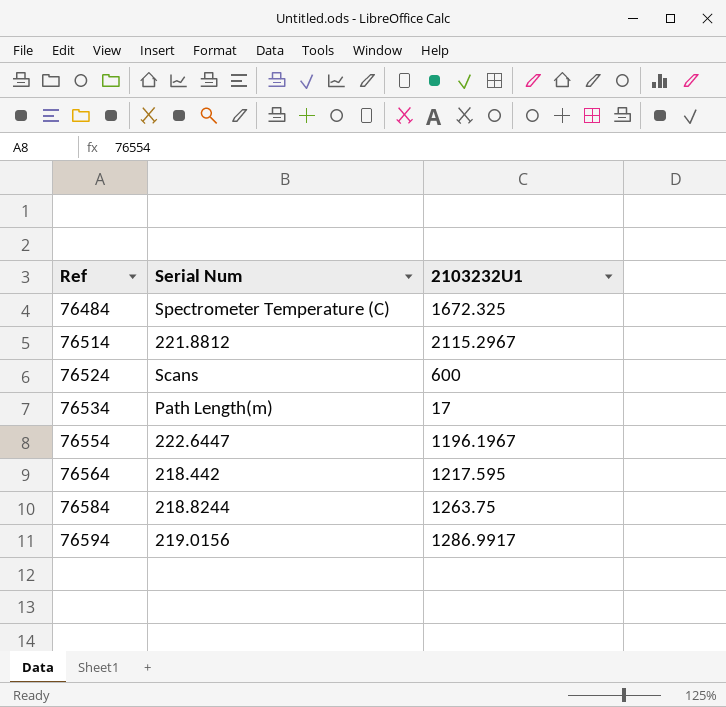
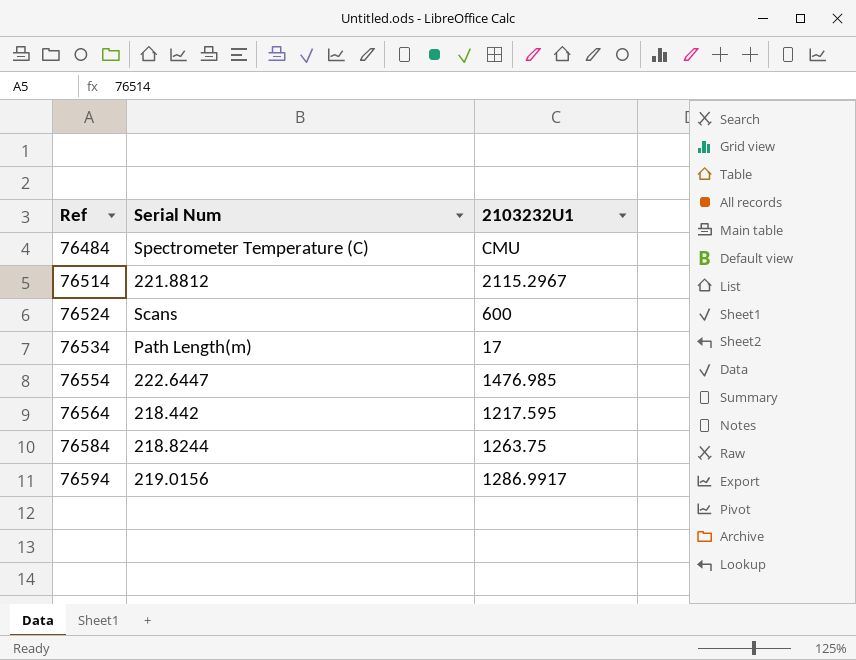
76484 | 2103232U1: 1672.325 -> CMU
76554 | 2103232U1: 1196.1967 -> 1476.985

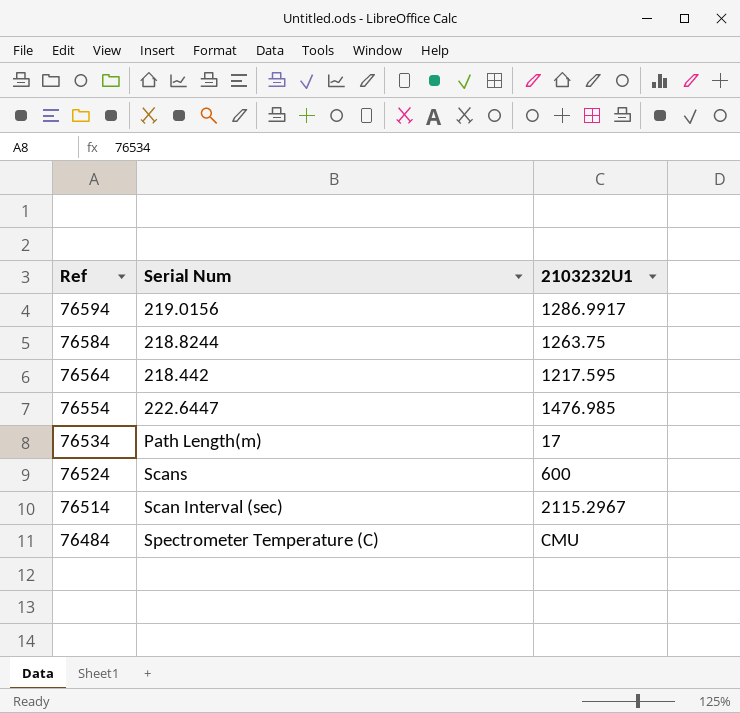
row order: Ref ascending -> Ref descending
76514 | Serial Num: 221.8812 -> Scan Interval (sec)

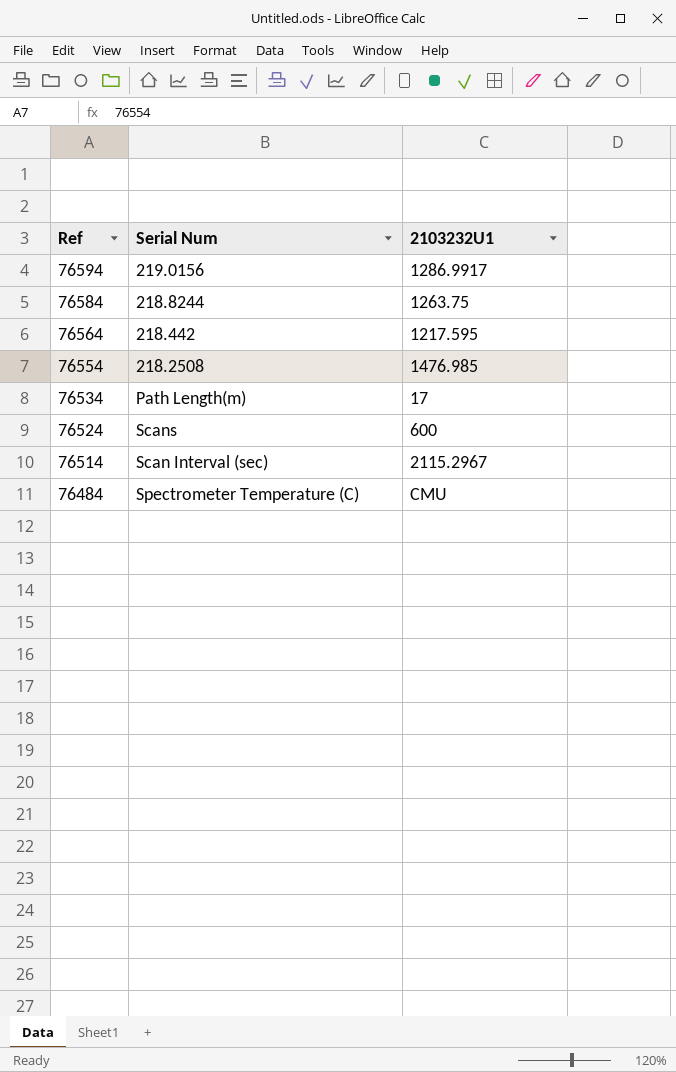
76554 | Serial Num: 222.6447 -> 218.2508

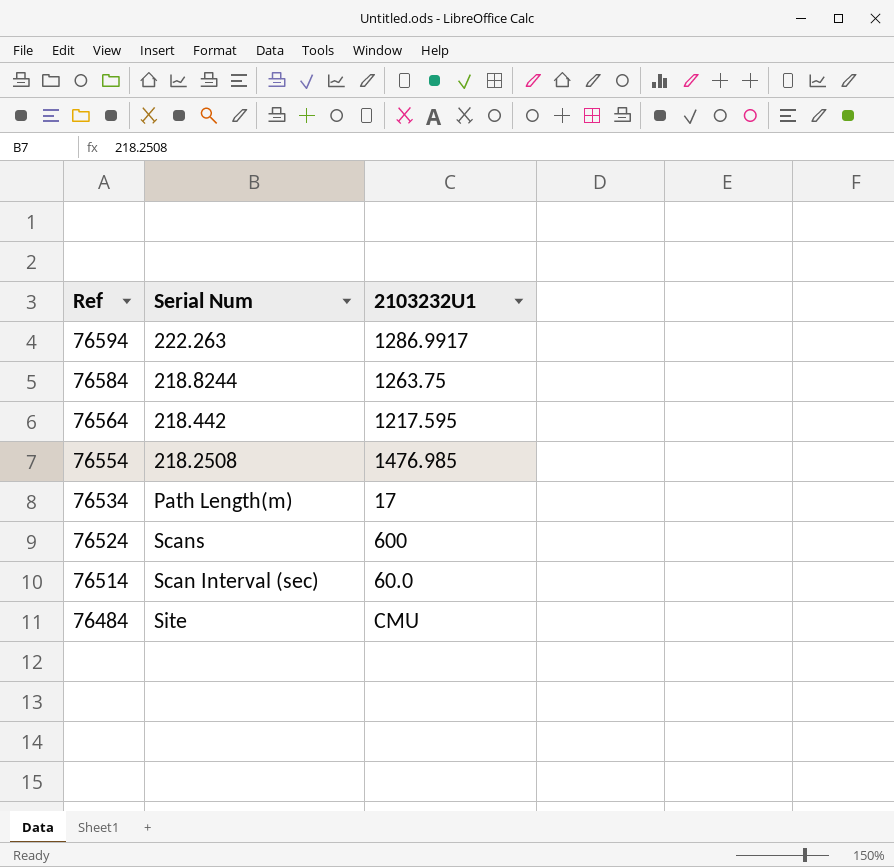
76594 | Serial Num: 219.0156 -> 222.263
76514 | 2103232U1: 2115.2967 -> 60.0
76484 | Serial Num: Spectrometer Temperature (C) -> Site

